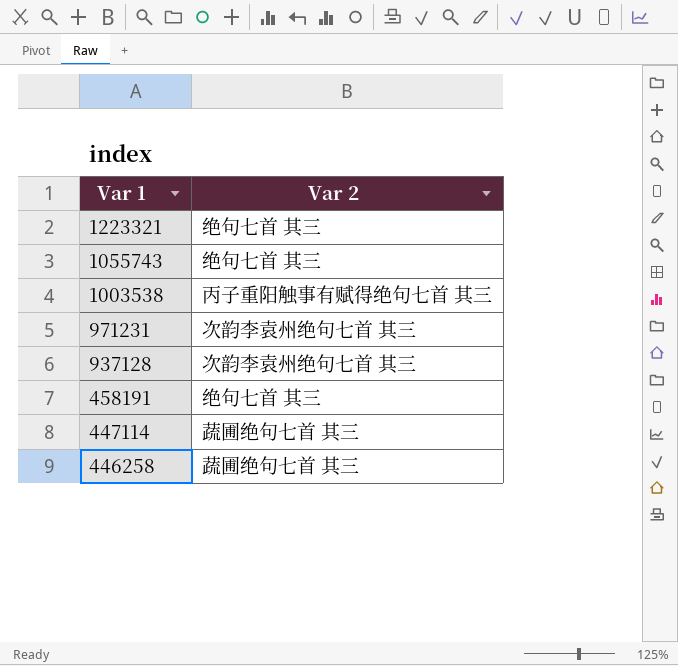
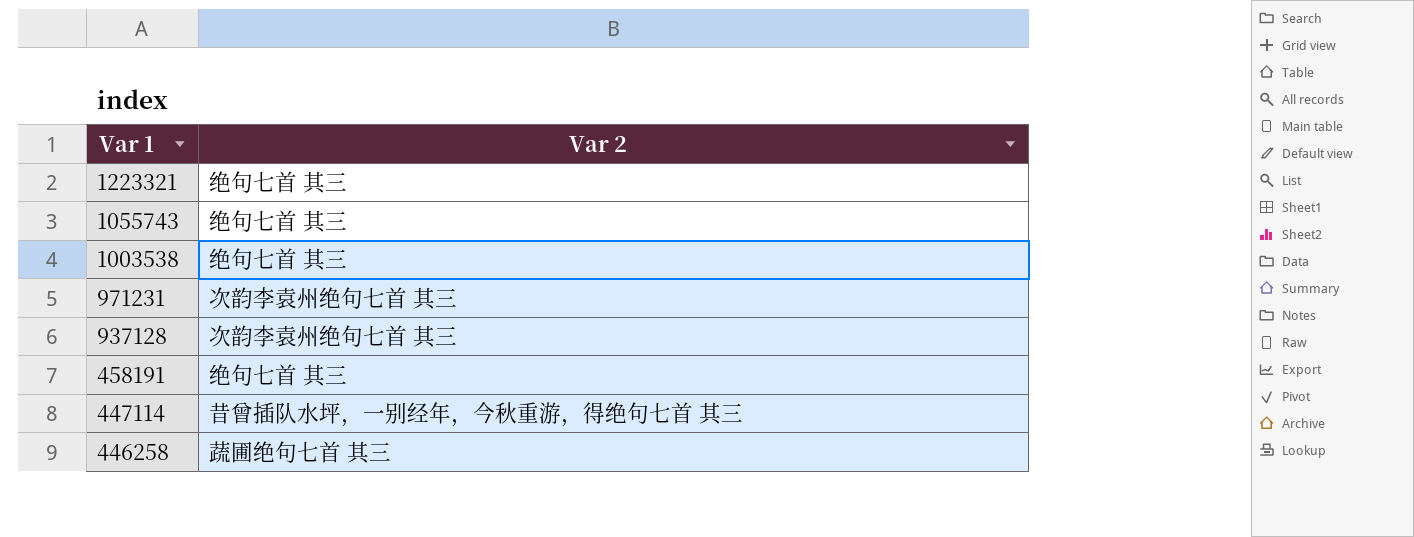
1003538 | Var 2: 丙子重阳触事有赋得绝句七首 其三 -> 绝句七首 其三
447114 | Var 2: 蔬圃绝句七首 其三 -> 昔曾插队水坪，一别经年，今秋重游，得绝句七首 其三

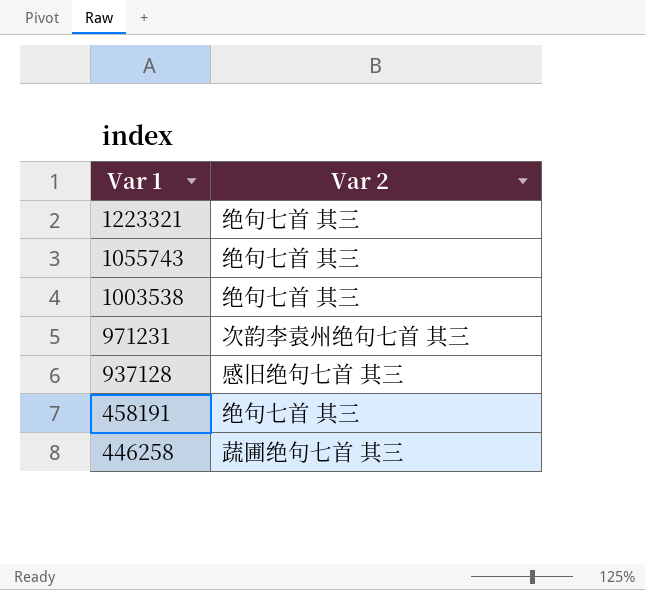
row 447114: 昔曾插队水坪，一别经年，今秋重游，得绝句七首 其三 -> none
937128 | Var 2: 次韵李袁州绝句七首 其三 -> 感旧绝句七首 其三

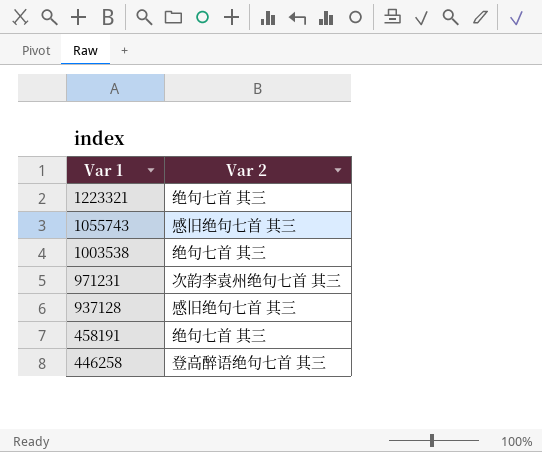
1055743 | Var 2: 绝句七首 其三 -> 感旧绝句七首 其三
446258 | Var 2: 蔬圃绝句七首 其三 -> 登高醉语绝句七首 其三

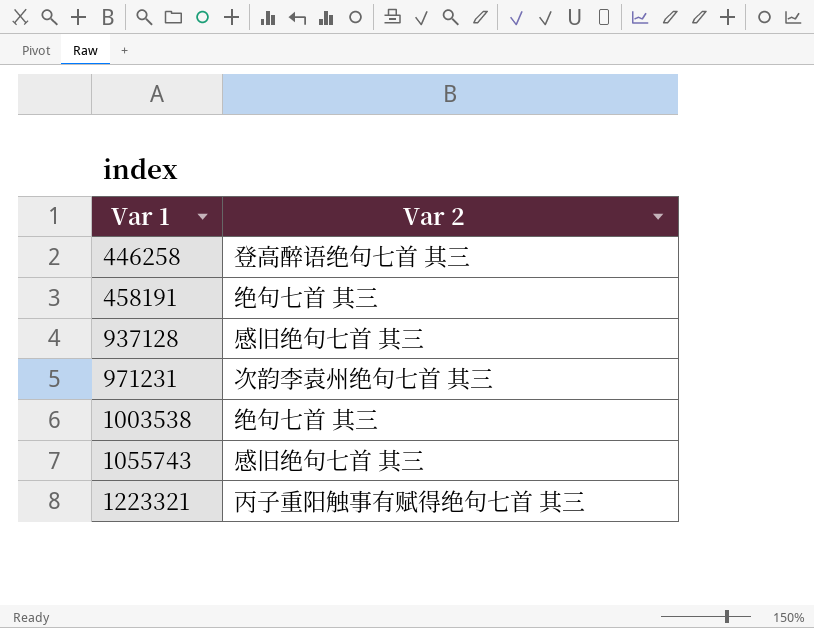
row order: Var 1 descending -> Var 1 ascending
1223321 | Var 2: 绝句七首 其三 -> 丙子重阳触事有赋得绝句七首 其三

